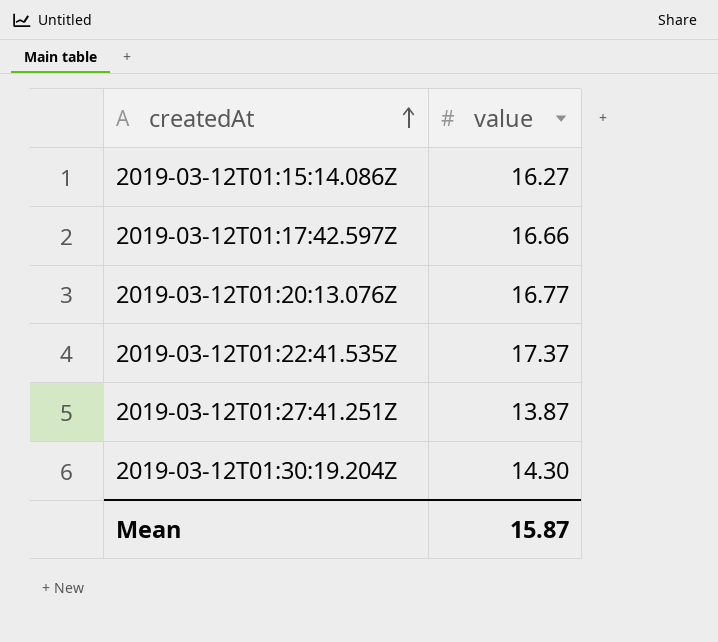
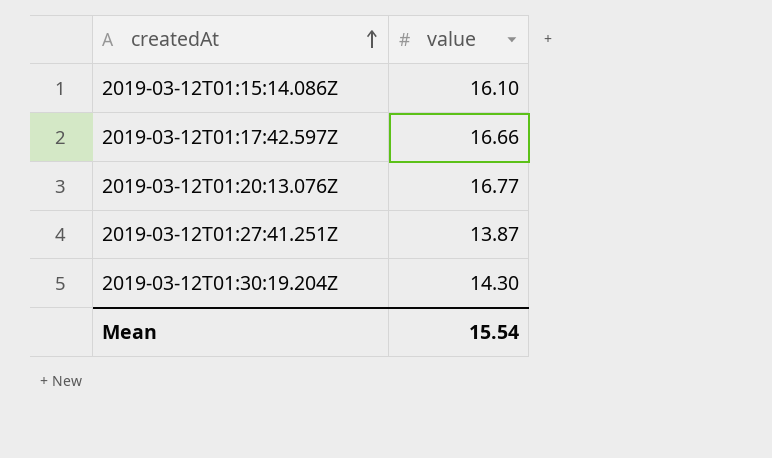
row 2019-03-12T01:22:41.535Z: 17.37 -> none
2019-03-12T01:15:14.086Z | value: 16.27 -> 16.10
Mean | value: 15.87 -> 15.54

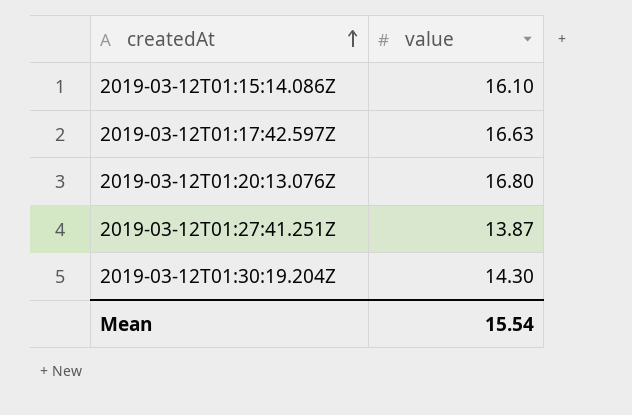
2019-03-12T01:17:42.597Z | value: 16.66 -> 16.63
2019-03-12T01:20:13.076Z | value: 16.77 -> 16.80

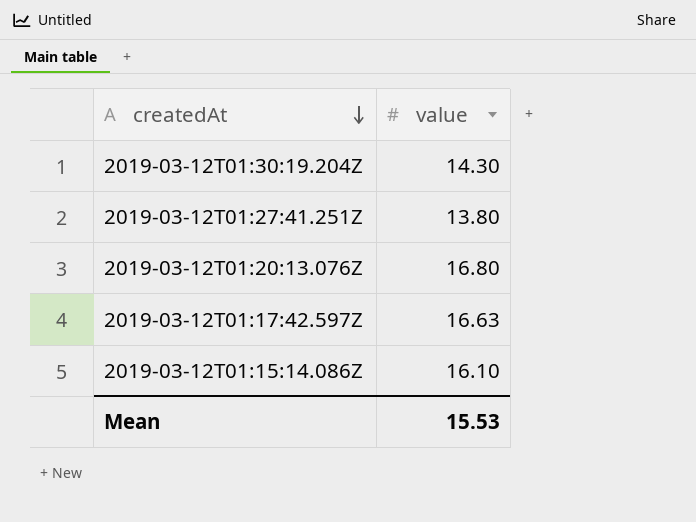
row order: createdAt ascending -> createdAt descending
2019-03-12T01:27:41.251Z | value: 13.87 -> 13.80
Mean | value: 15.54 -> 15.53

